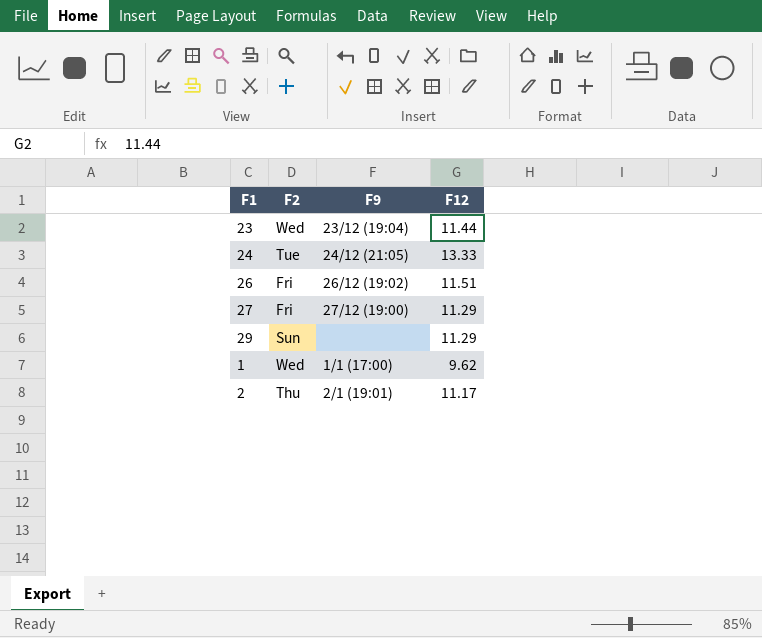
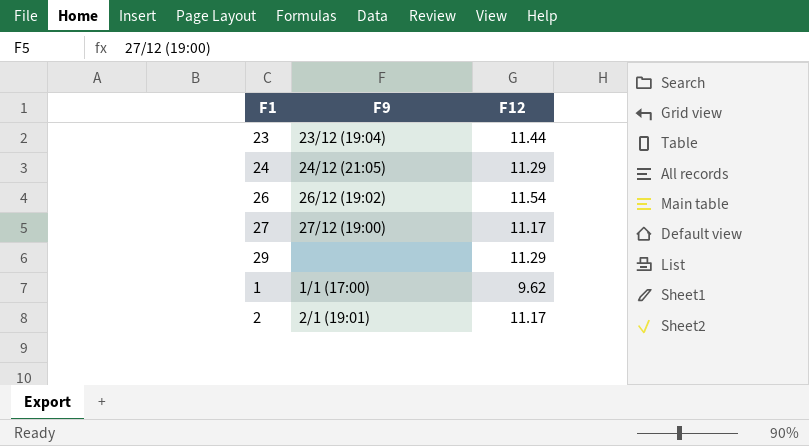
column F2 | position: 2 -> none
24 | F12: 13.33 -> 11.29
26 | F12: 11.51 -> 11.54
27 | F12: 11.29 -> 11.17

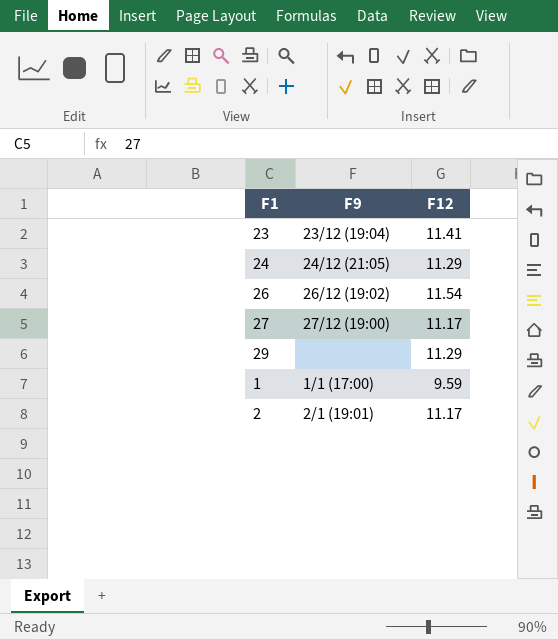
23 | F12: 11.44 -> 11.41
1 | F12: 9.62 -> 9.59

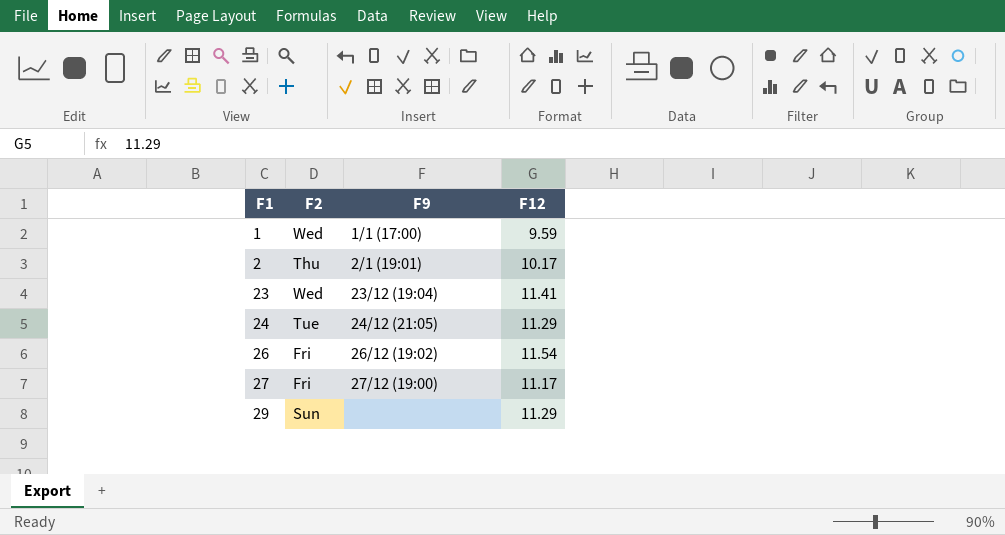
row order: none -> F1 ascending
column F2 | position: none -> 2
2 | F12: 11.17 -> 10.17

